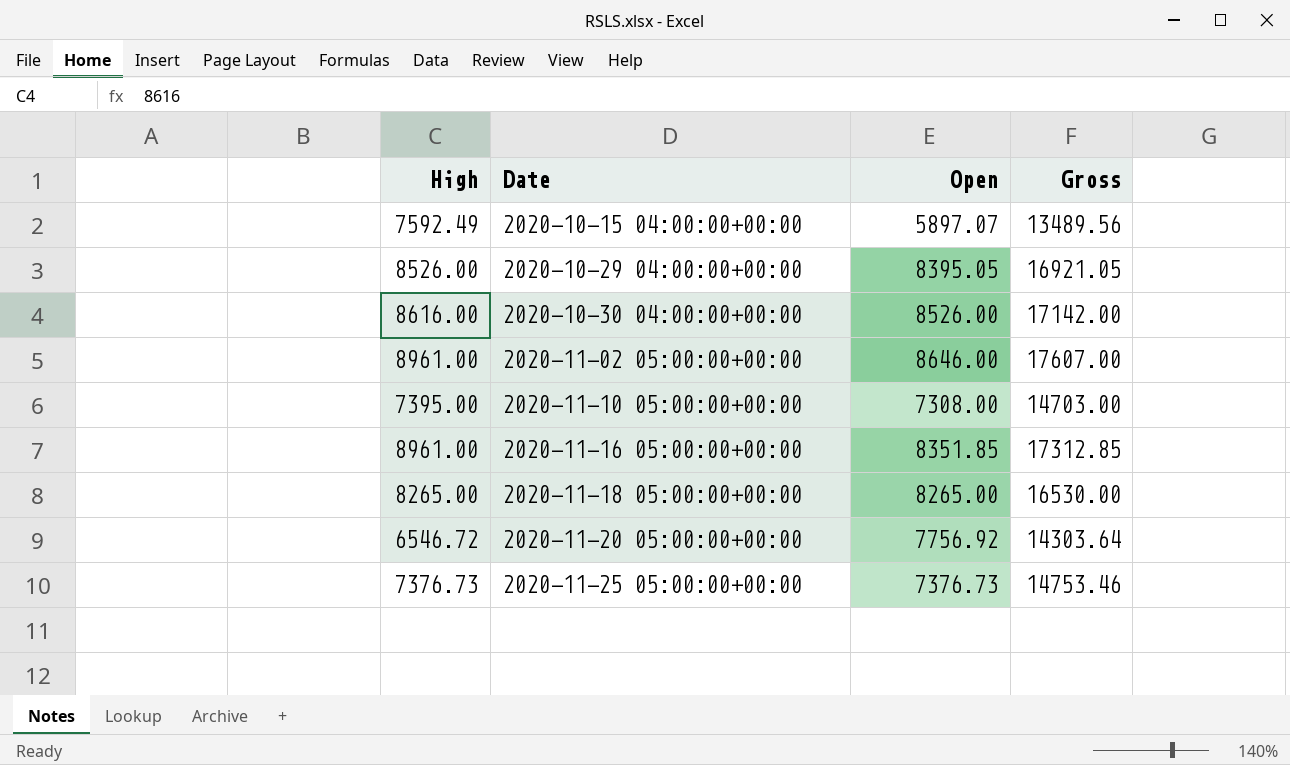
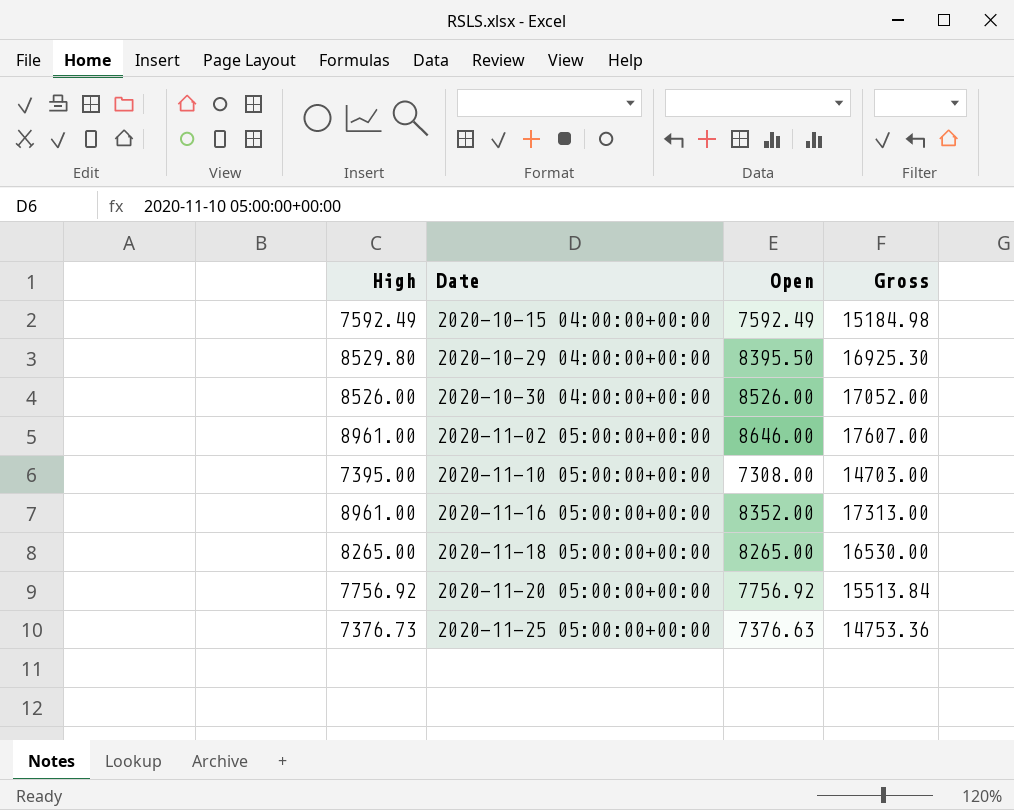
2020-10-15 04:00:00+00:00 | Open: 5897.07 -> 7592.49
2020-10-15 04:00:00+00:00 | Gross: 13489.56 -> 15184.98
2020-10-29 04:00:00+00:00 | High: 8526.00 -> 8529.80
2020-10-29 04:00:00+00:00 | Open: 8395.05 -> 8395.50
2020-10-29 04:00:00+00:00 | Gross: 16921.05 -> 16925.30
2020-10-30 04:00:00+00:00 | High: 8616.00 -> 8526.00
2020-10-30 04:00:00+00:00 | Gross: 17142.00 -> 17052.00
2020-11-16 05:00:00+00:00 | Open: 8351.85 -> 8352.00
2020-11-16 05:00:00+00:00 | Gross: 17312.85 -> 17313.00
2020-11-20 05:00:00+00:00 | High: 6546.72 -> 7756.92
2020-11-20 05:00:00+00:00 | Gross: 14303.64 -> 15513.84
2020-11-25 05:00:00+00:00 | Open: 7376.73 -> 7376.63
2020-11-25 05:00:00+00:00 | Gross: 14753.46 -> 14753.36

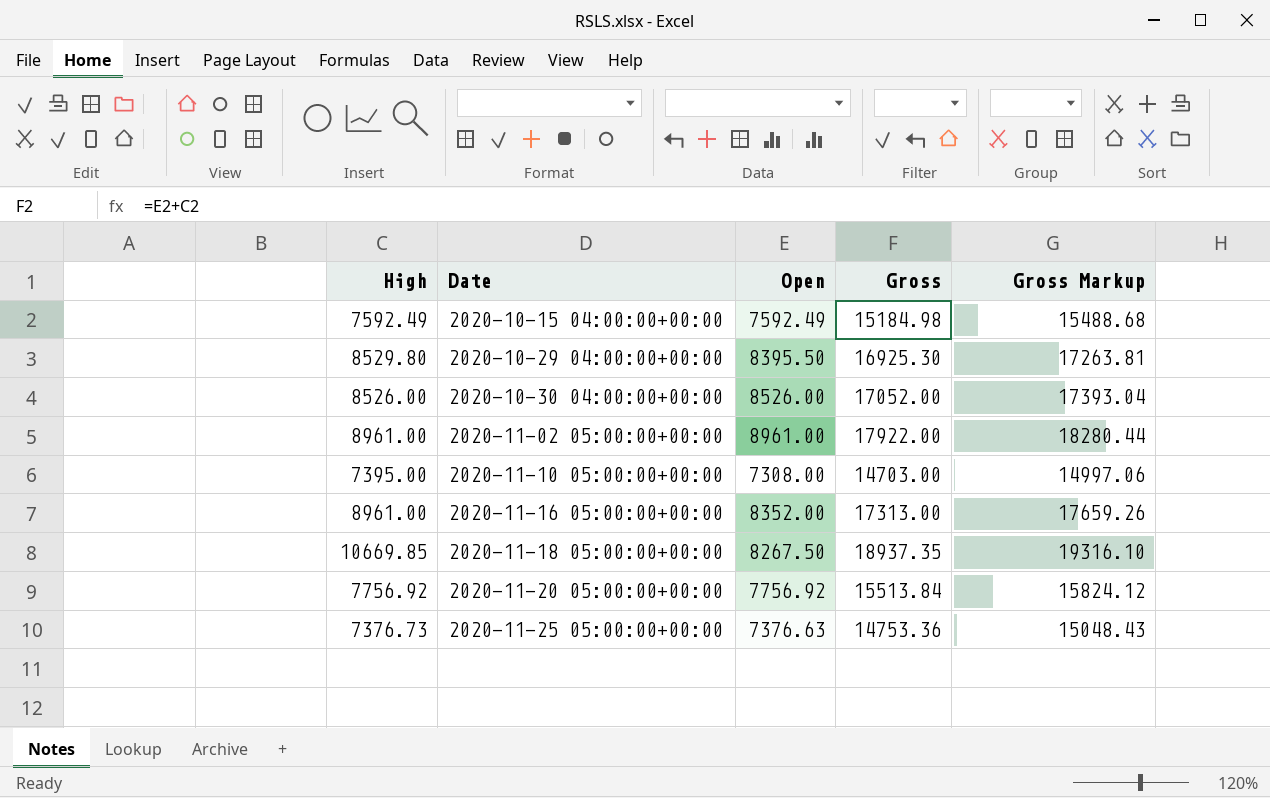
column Gross Markup | formula: none -> [Gross] * 1.02
2020-11-02 05:00:00+00:00 | Open: 8646.00 -> 8961.00
2020-11-02 05:00:00+00:00 | Gross: 17607.00 -> 17922.00
2020-11-18 05:00:00+00:00 | High: 8265.00 -> 10669.85
2020-11-18 05:00:00+00:00 | Open: 8265.00 -> 8267.50
2020-11-18 05:00:00+00:00 | Gross: 16530.00 -> 18937.35

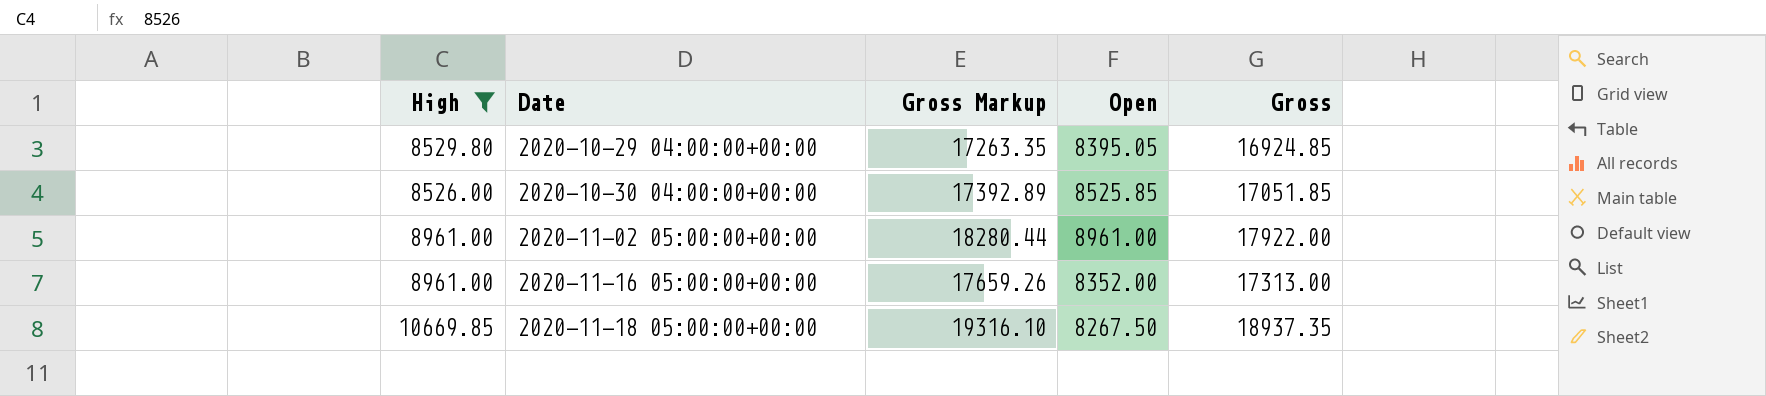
filter: none -> High >= 8526.00
column Gross Markup | position: 5 -> 3
2020-10-29 04:00:00+00:00 | Gross Markup: 17263.81 -> 17263.35
2020-10-29 04:00:00+00:00 | Open: 8395.50 -> 8395.05
2020-10-29 04:00:00+00:00 | Gross: 16925.30 -> 16924.85
2020-10-30 04:00:00+00:00 | Gross Markup: 17393.04 -> 17392.89
2020-10-30 04:00:00+00:00 | Open: 8526.00 -> 8525.85
2020-10-30 04:00:00+00:00 | Gross: 17052.00 -> 17051.85

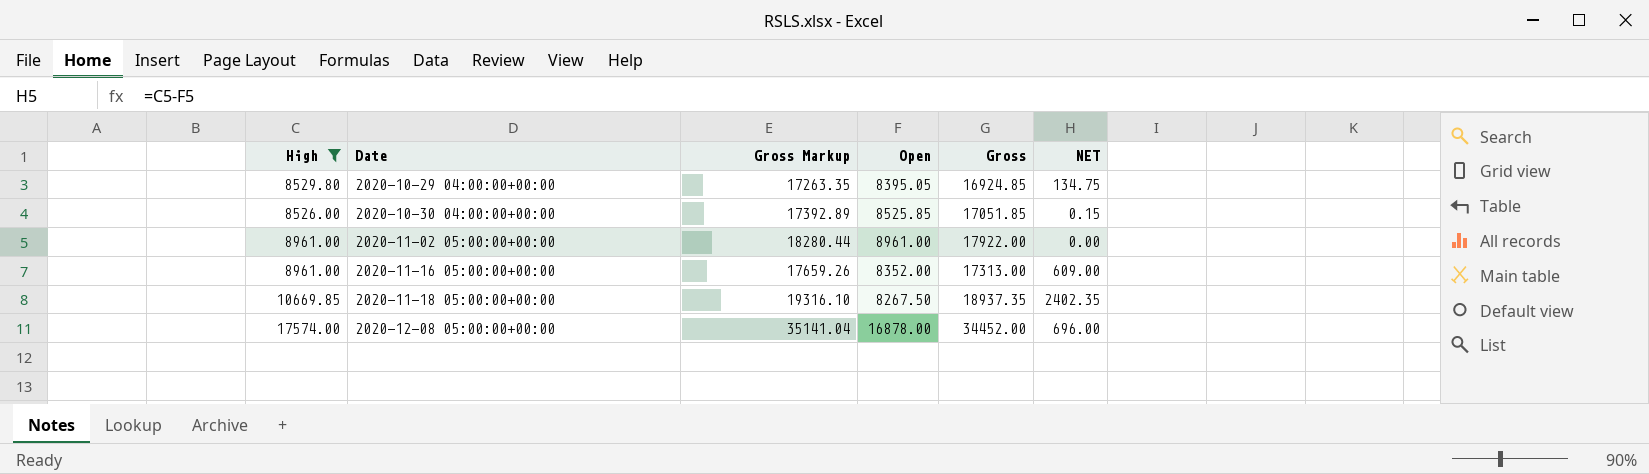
column NET | formula: none -> [High] - [Open]
row 2020-12-08 05:00:00+00:00: none -> 17574.00 | 35141.04 | 16878.00 | 34452.00 | 696.00

